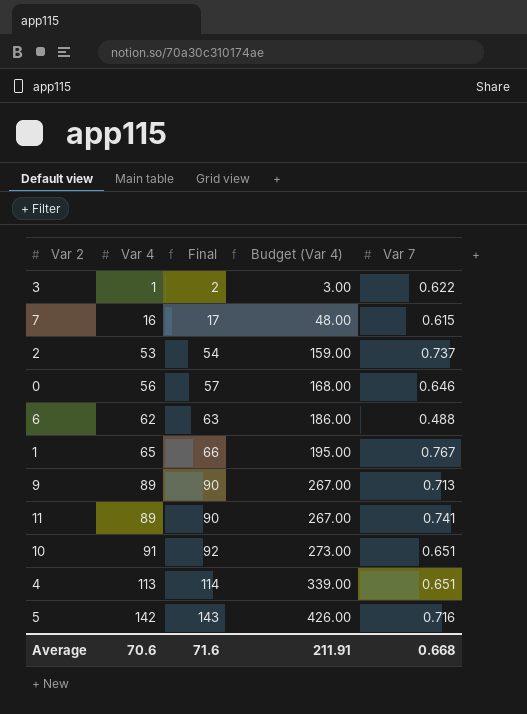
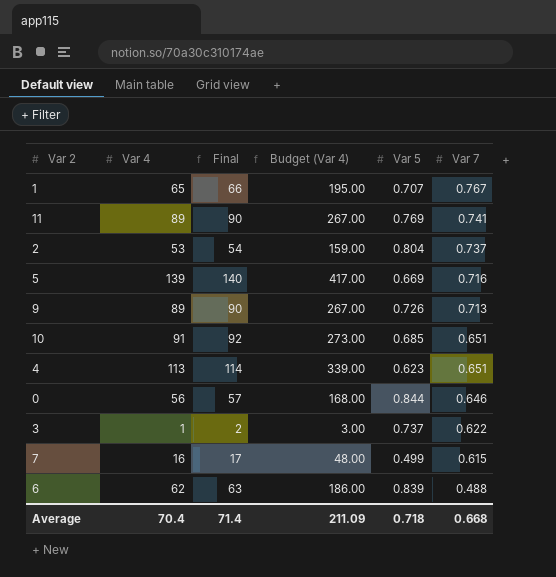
row order: Var 4 ascending -> Var 7 descending
column Var 5 | position: none -> 5
5 | Var 4: 142 -> 139
5 | Final: 143 -> 140
5 | Budget (Var 4): 426.00 -> 417.00
Average | Var 4: 70.6 -> 70.4
Average | Final: 71.6 -> 71.4
Average | Budget (Var 4): 211.91 -> 211.09

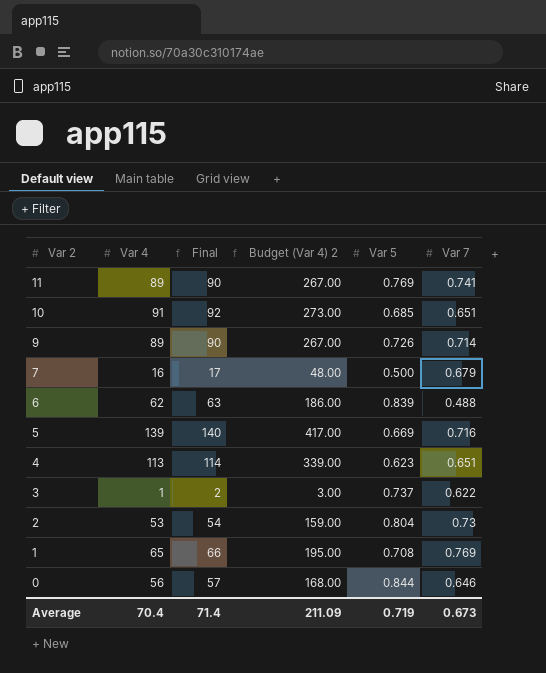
row order: Var 7 descending -> Var 2 descending
column name: Budget (Var 4) -> Budget (Var 4) 2
9 | Var 7: 0.713 -> 0.714
7 | Var 5: 0.499 -> 0.500
7 | Var 7: 0.615 -> 0.679
2 | Var 7: 0.737 -> 0.73
1 | Var 5: 0.707 -> 0.708
1 | Var 7: 0.767 -> 0.769
Average | Var 5: 0.718 -> 0.719
Average | Var 7: 0.668 -> 0.673

